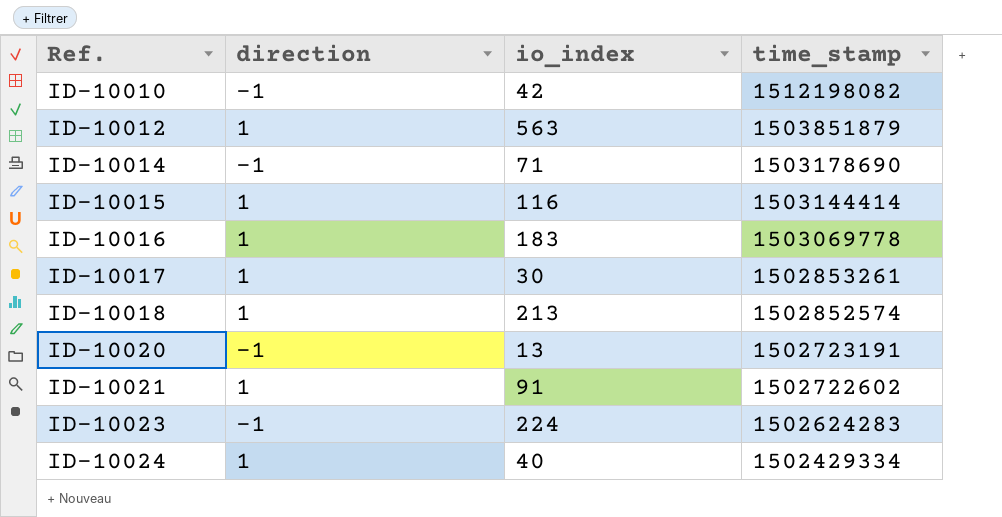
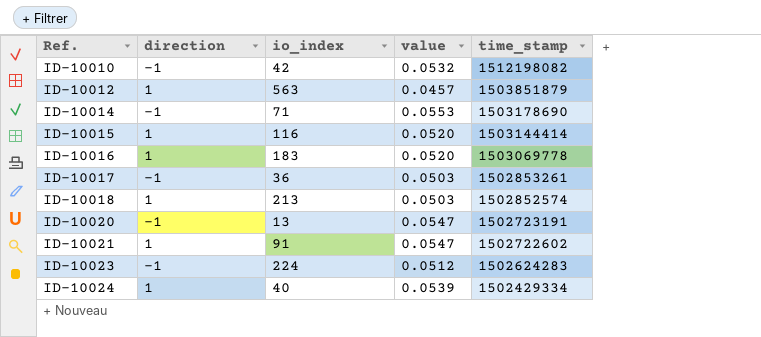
column value | position: none -> 4
ID-10017 | direction: 1 -> -1
ID-10017 | io_index: 30 -> 36

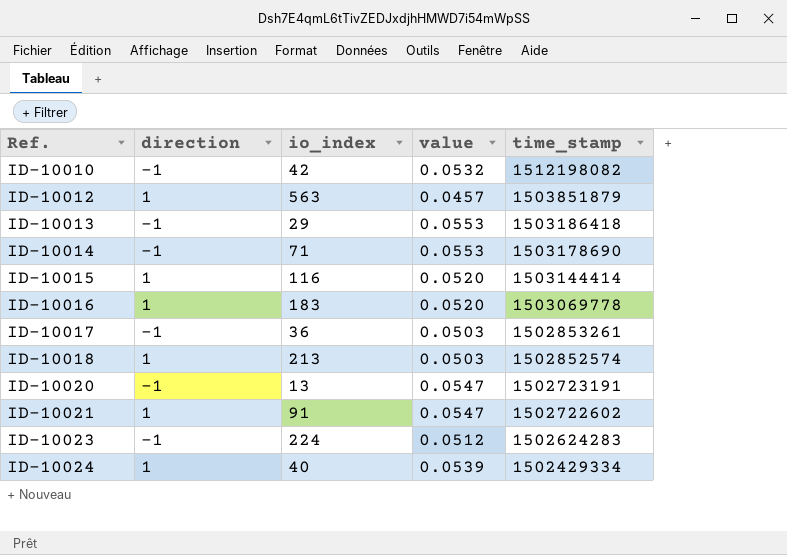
row ID-10013: none -> -1 | 29 | 0.0553 | 1503186418

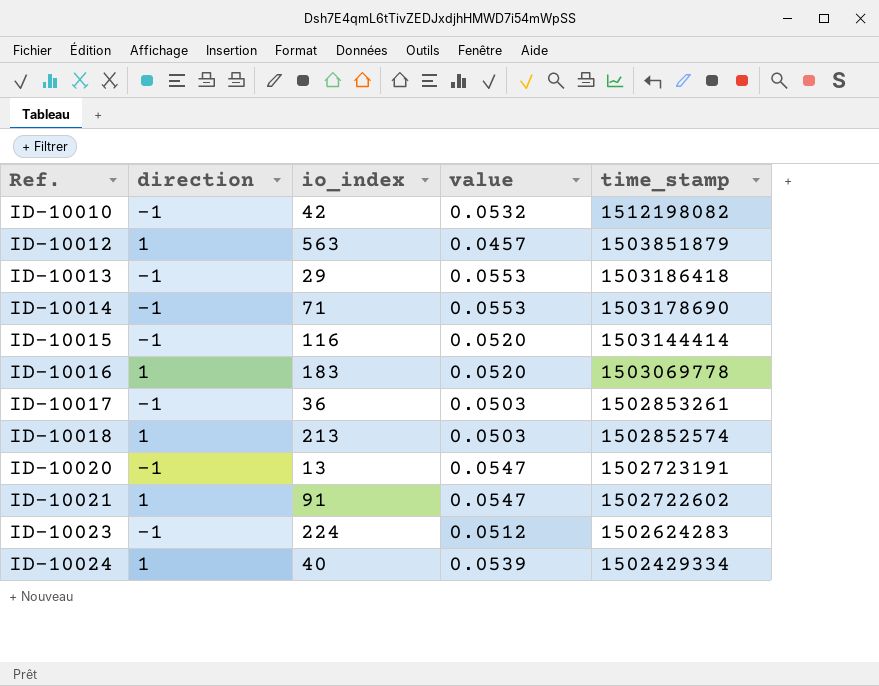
ID-10015 | direction: 1 -> -1

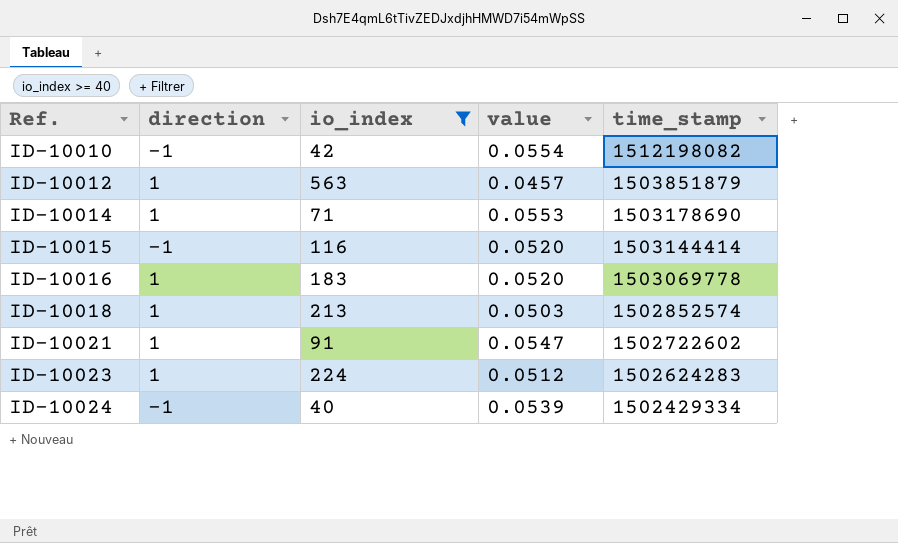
filter: none -> io_index >= 40
ID-10010 | value: 0.0532 -> 0.0554
ID-10014 | direction: -1 -> 1
ID-10023 | direction: -1 -> 1
ID-10024 | direction: 1 -> -1

